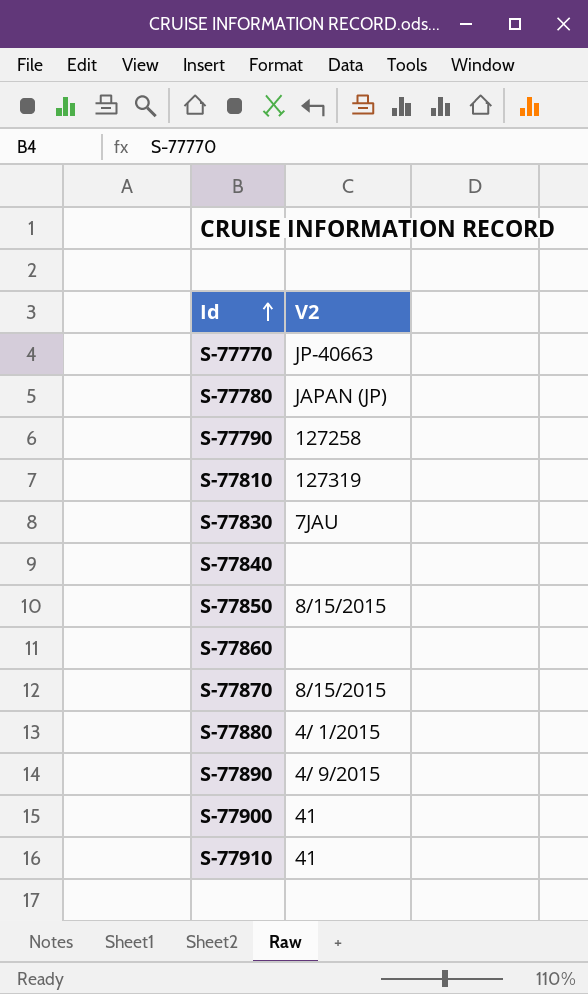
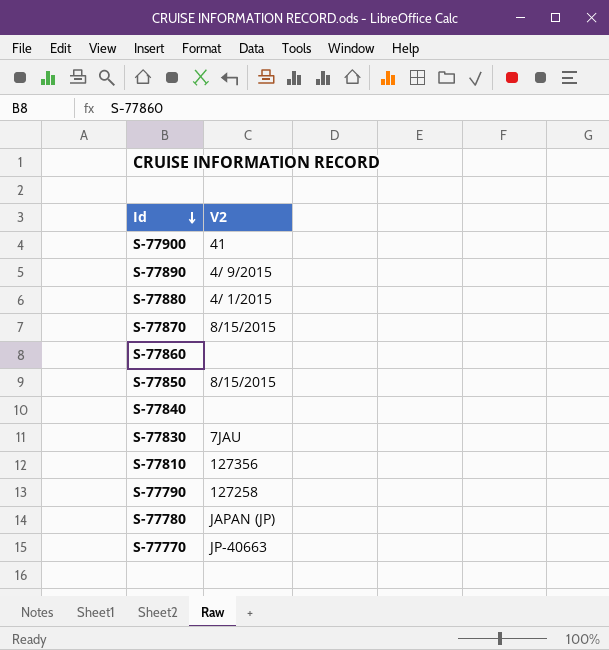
row order: Id ascending -> Id descending
row S-77910: 41 -> none
S-77810 | V2: 127319 -> 127356

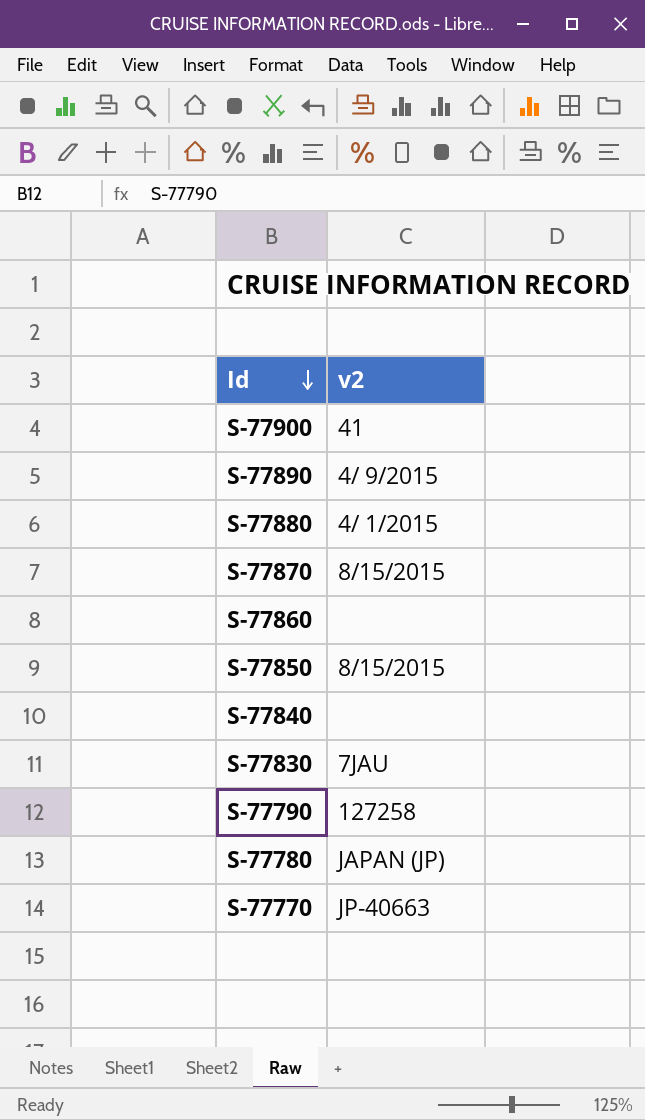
column name: V2 -> v2
row S-77810: 127356 -> none

